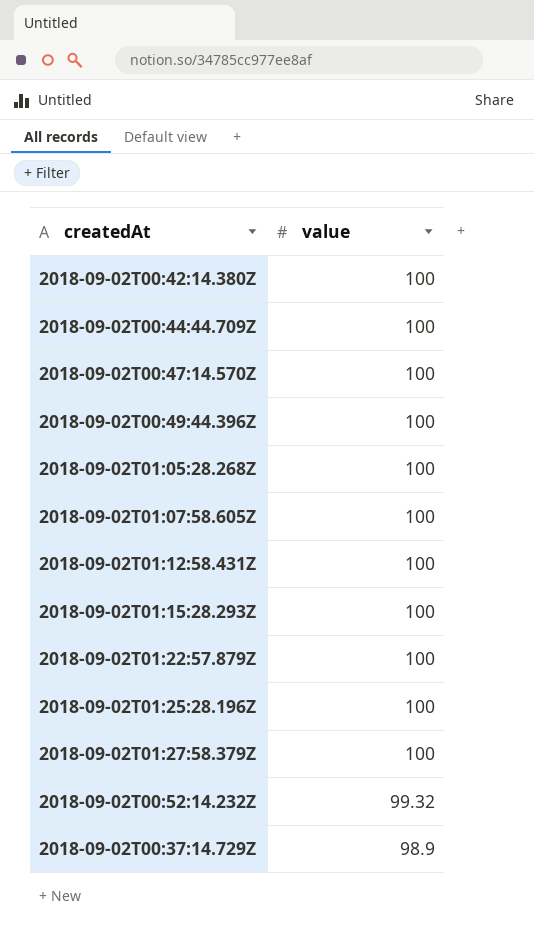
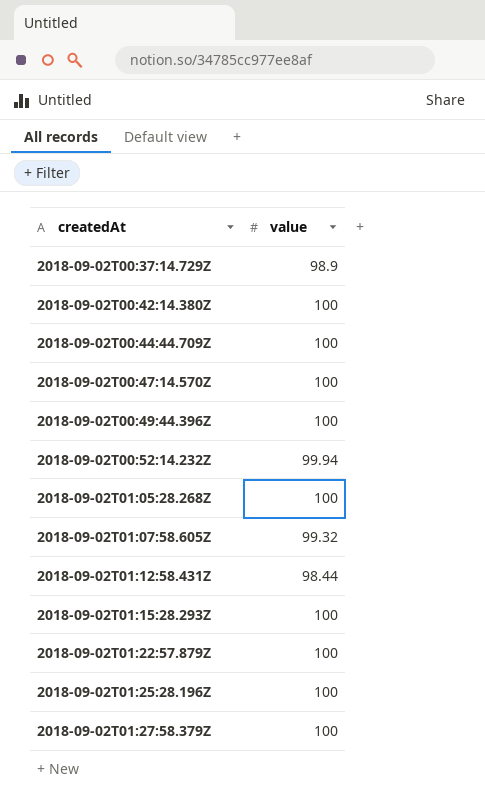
row order: value descending -> createdAt ascending
2018-09-02T00:52:14.232Z | value: 99.32 -> 99.94
2018-09-02T01:07:58.605Z | value: 100 -> 99.32
2018-09-02T01:12:58.431Z | value: 100 -> 98.44

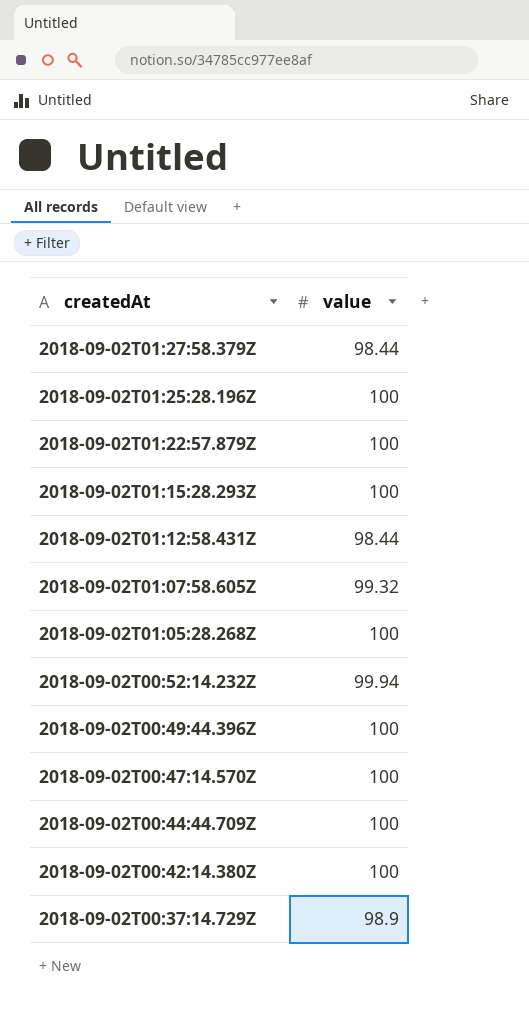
row order: createdAt ascending -> createdAt descending
2018-09-02T01:27:58.379Z | value: 100 -> 98.44

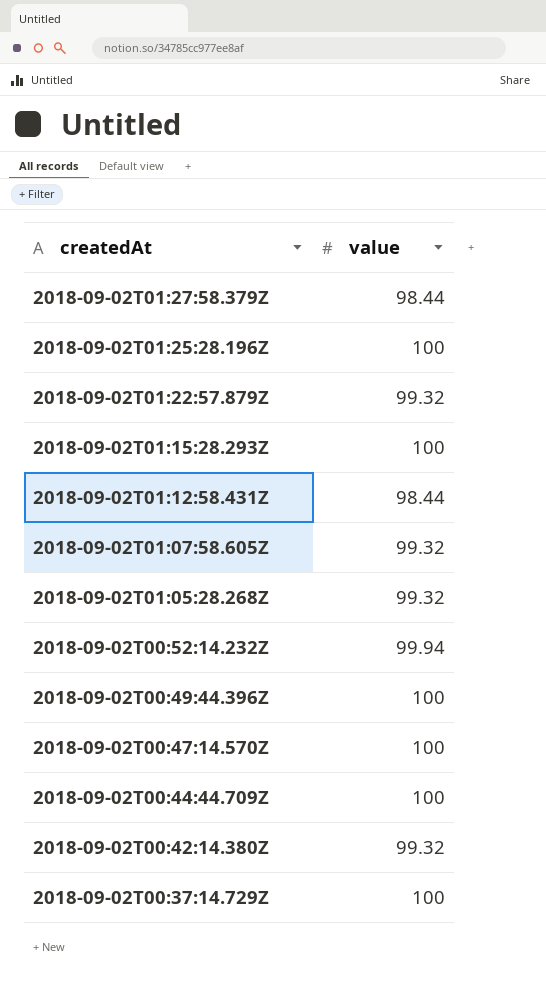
2018-09-02T01:22:57.879Z | value: 100 -> 99.32
2018-09-02T01:05:28.268Z | value: 100 -> 99.32
2018-09-02T00:42:14.380Z | value: 100 -> 99.32
2018-09-02T00:37:14.729Z | value: 98.9 -> 100

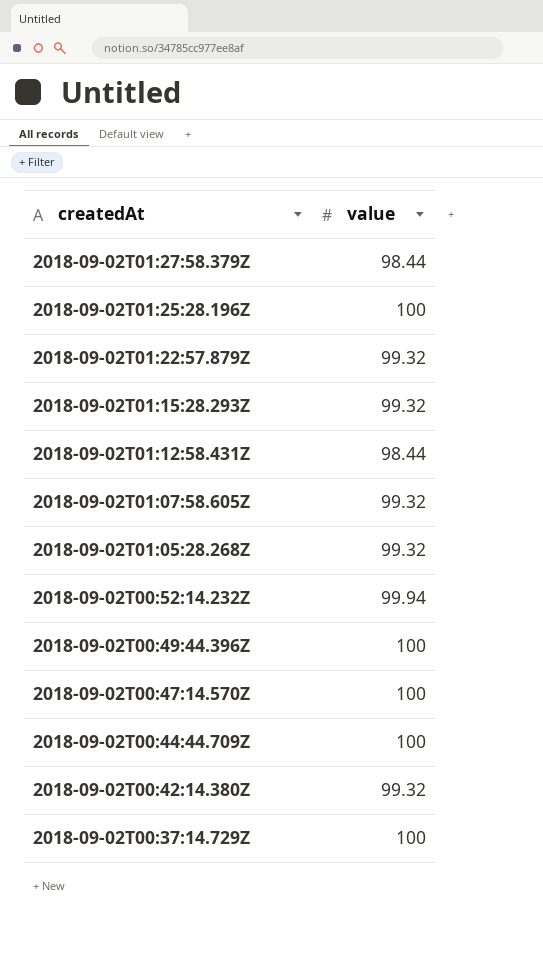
2018-09-02T01:15:28.293Z | value: 100 -> 99.32

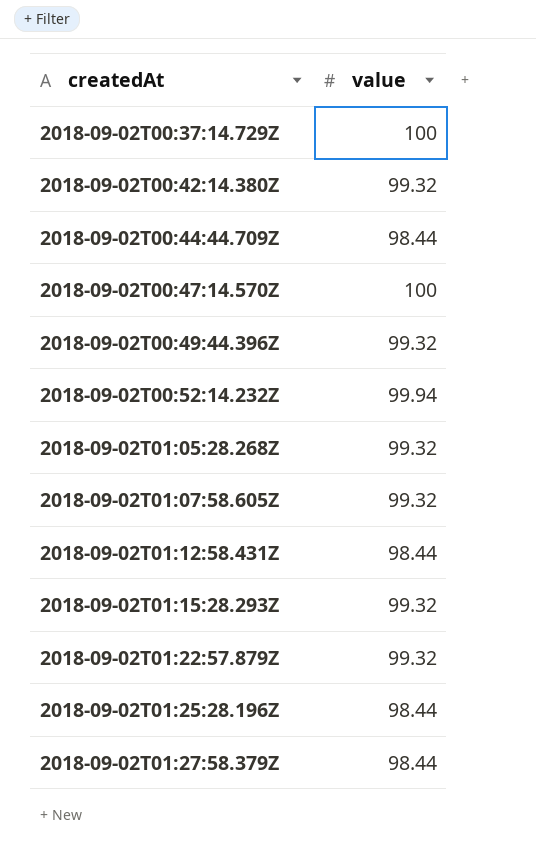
row order: createdAt descending -> createdAt ascending
2018-09-02T00:44:44.709Z | value: 100 -> 98.44
2018-09-02T00:49:44.396Z | value: 100 -> 99.32
2018-09-02T01:25:28.196Z | value: 100 -> 98.44

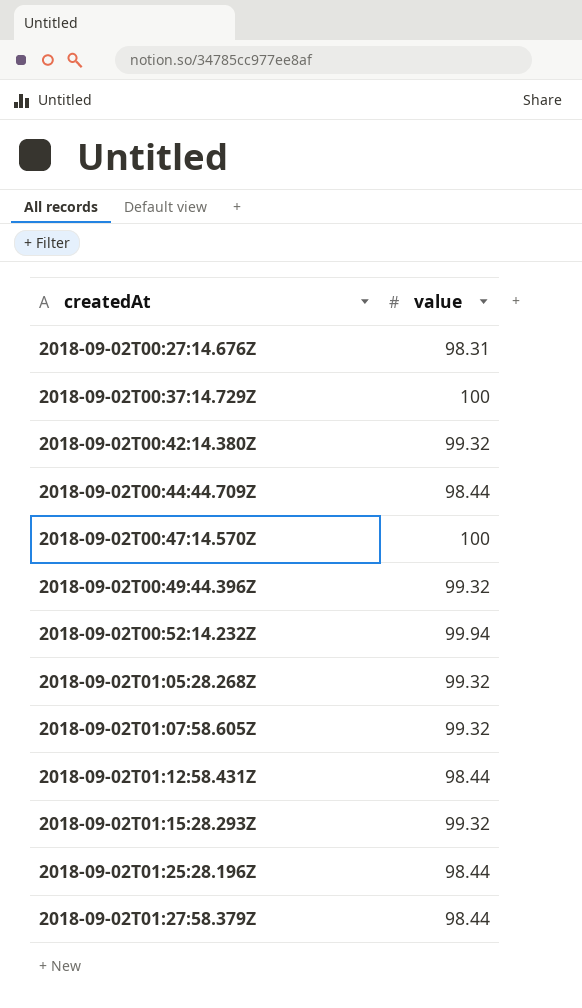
row 2018-09-02T01:22:57.879Z: 99.32 -> none
row 2018-09-02T00:27:14.676Z: none -> 98.31

